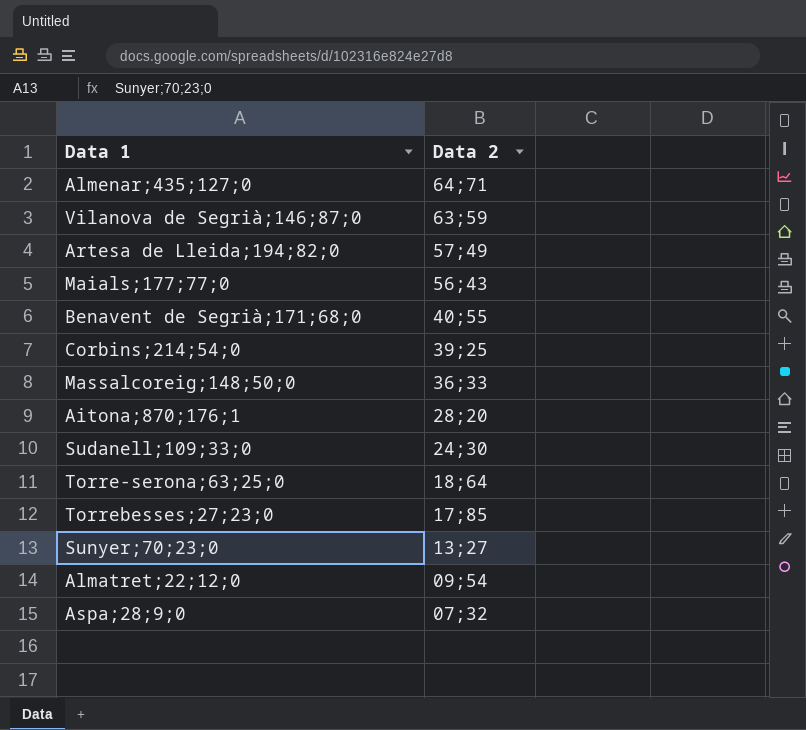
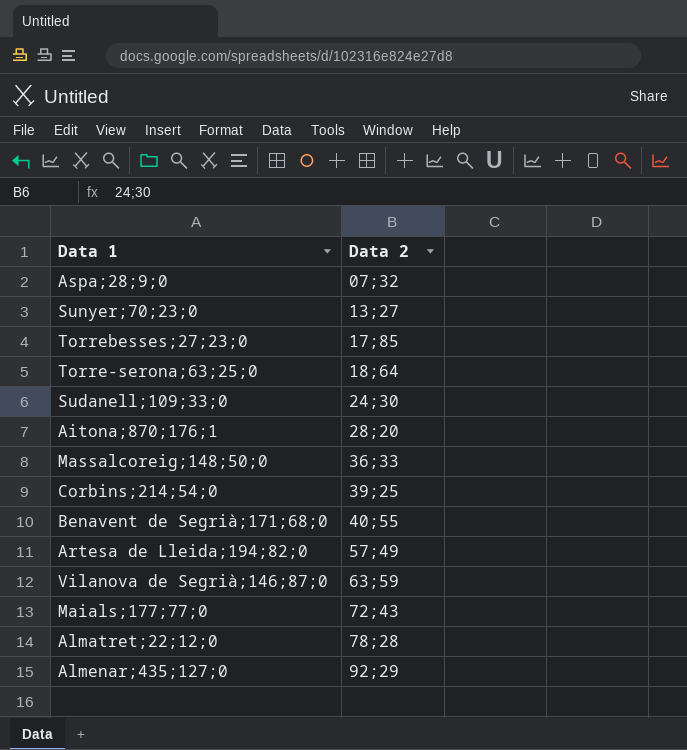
row order: Data 2 descending -> Data 2 ascending
Maials;177;77;0 | Data 2: 56;43 -> 72;43
Almatret;22;12;0 | Data 2: 09;54 -> 78;28
Almenar;435;127;0 | Data 2: 64;71 -> 92;29

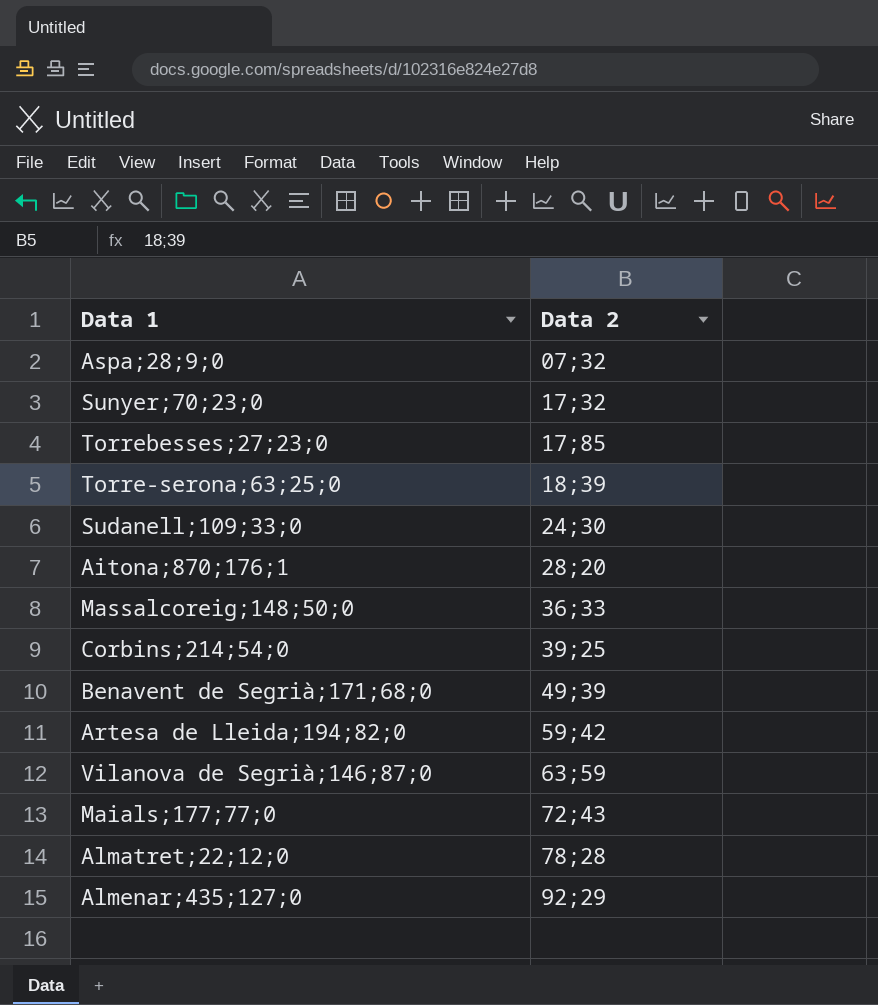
Sunyer;70;23;0 | Data 2: 13;27 -> 17;32
Torre-serona;63;25;0 | Data 2: 18;64 -> 18;39
Benavent de Segrià;171;68;0 | Data 2: 40;55 -> 49;39
Artesa de Lleida;194;82;0 | Data 2: 57;49 -> 59;42

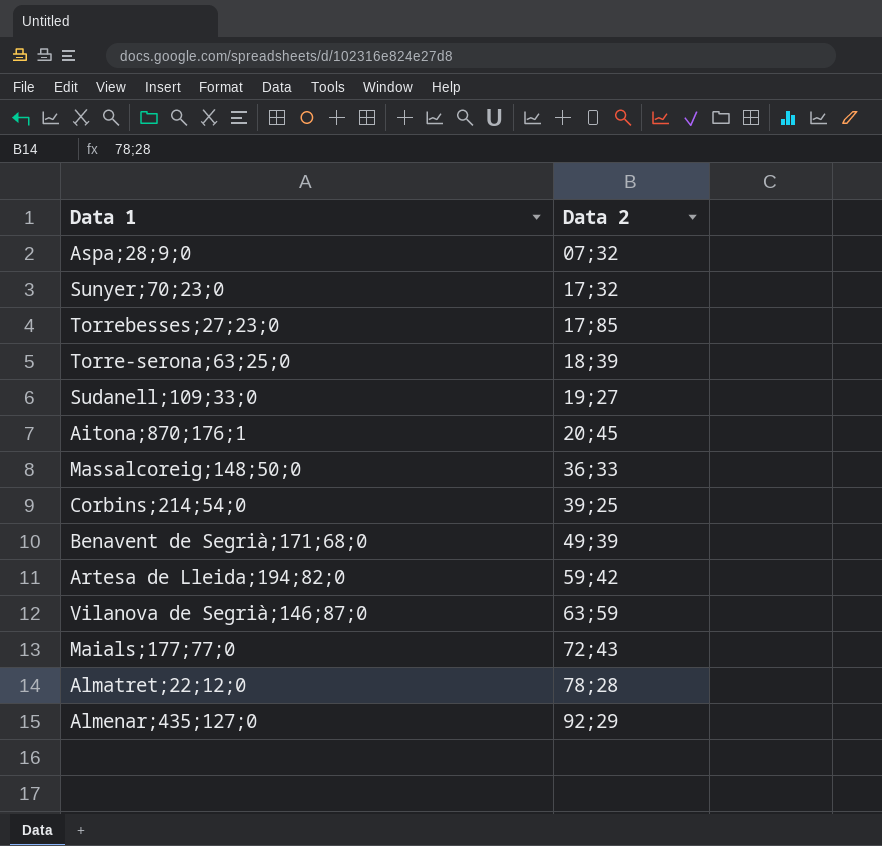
Sudanell;109;33;0 | Data 2: 24;30 -> 19;27
Aitona;870;176;1 | Data 2: 28;20 -> 20;45

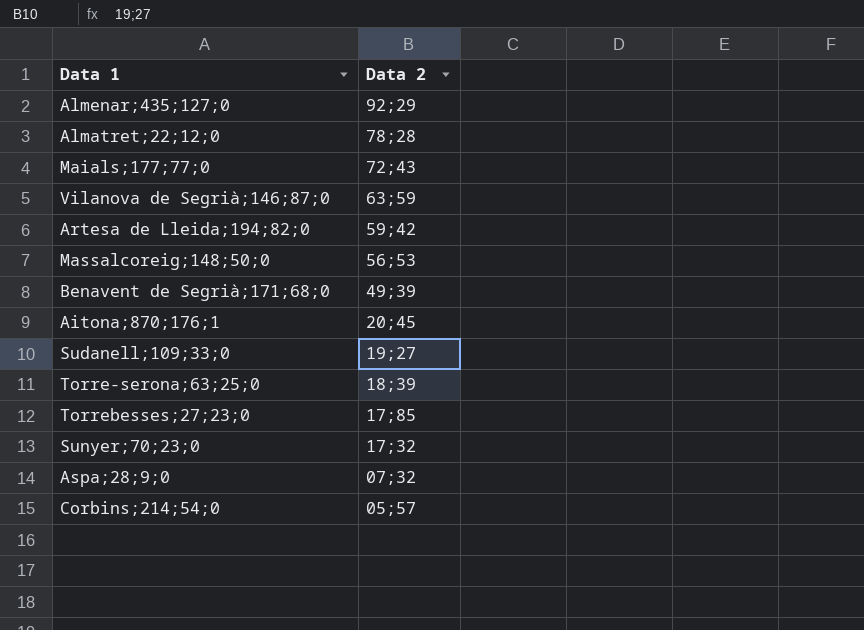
row order: Data 2 ascending -> Data 2 descending
Massalcoreig;148;50;0 | Data 2: 36;33 -> 56;53
Corbins;214;54;0 | Data 2: 39;25 -> 05;57

